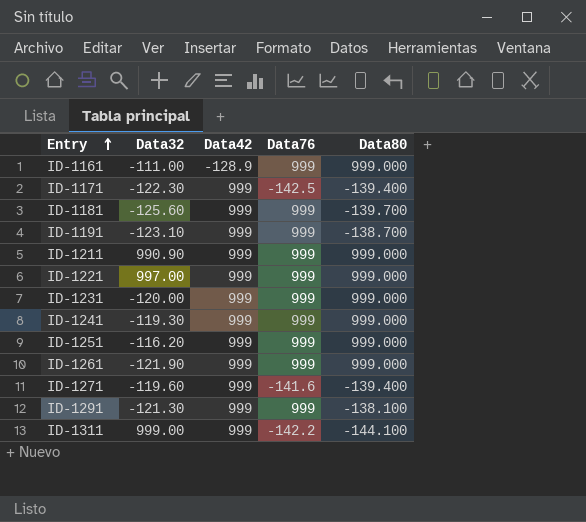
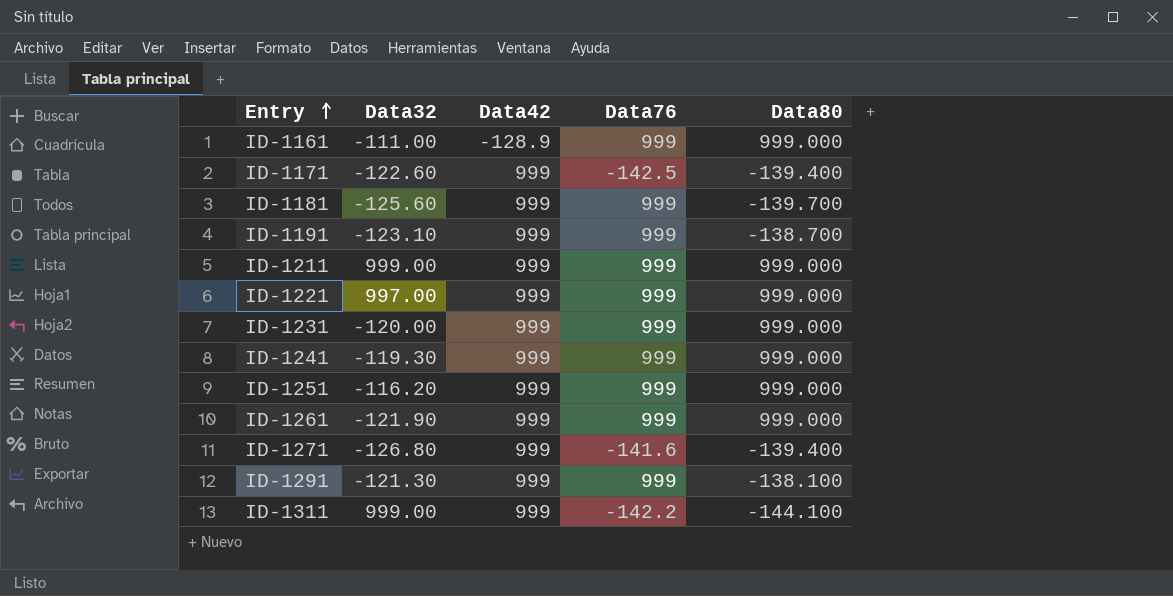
ID-1171 | Data32: -122.30 -> -122.60
ID-1211 | Data32: 990.90 -> 999.00
ID-1271 | Data32: -119.60 -> -126.80

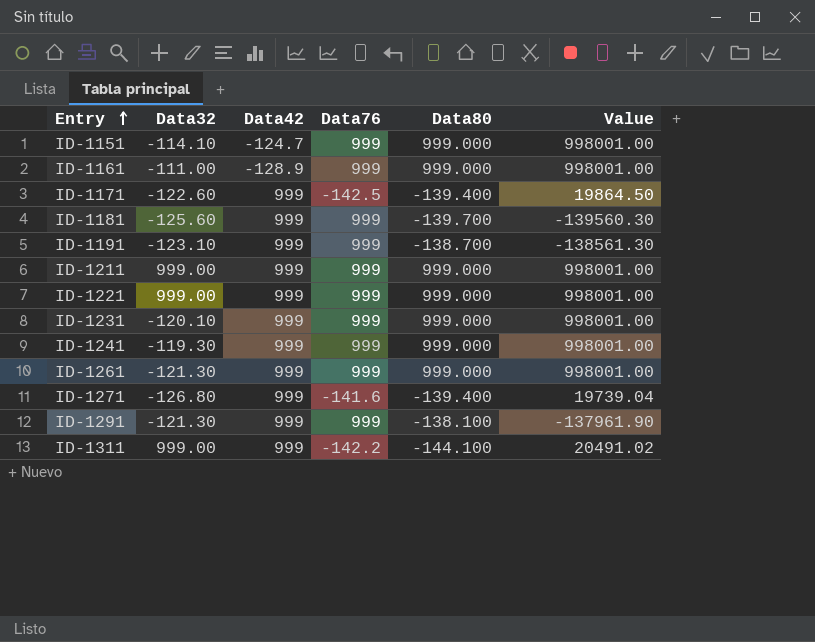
column Value | formula: none -> [Data76] * [Data80]
row ID-1251: -116.20 | 999 | 999 | 999.000 -> none
row ID-1151: none -> -114.10 | -124.7 | 999 | 999.000 | 998001.00
ID-1221 | Data32: 997.00 -> 999.00
ID-1231 | Data32: -120.00 -> -120.10
ID-1261 | Data32: -121.90 -> -121.30

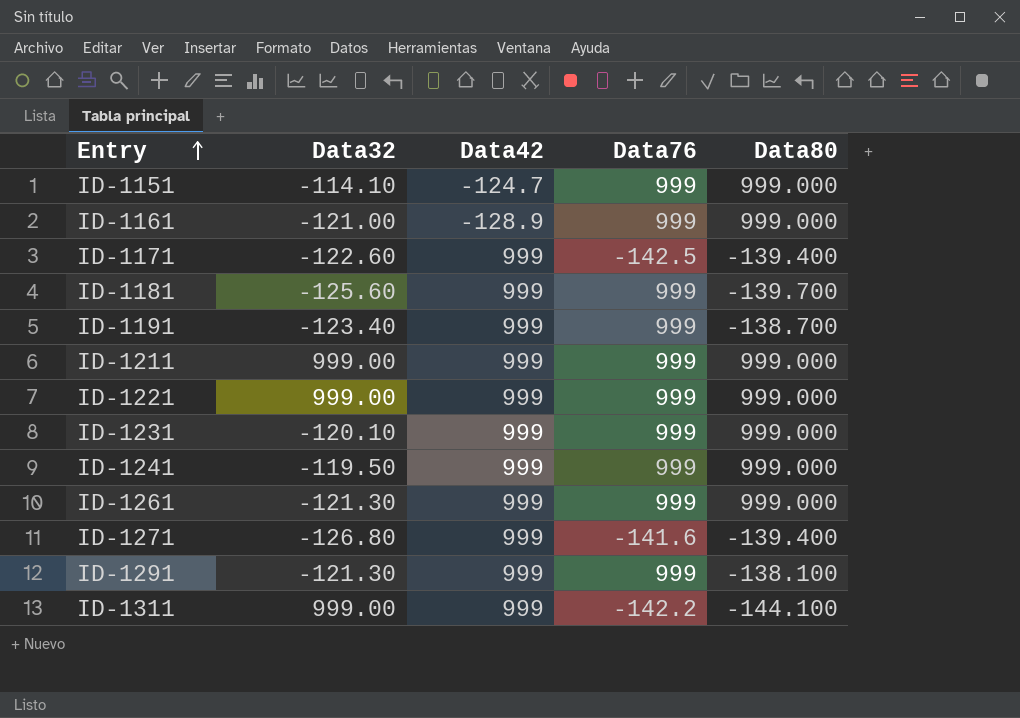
column Value | formula: [Data76] * [Data80] -> none
ID-1161 | Data32: -111.00 -> -121.00
ID-1191 | Data32: -123.10 -> -123.40
ID-1241 | Data32: -119.30 -> -119.50

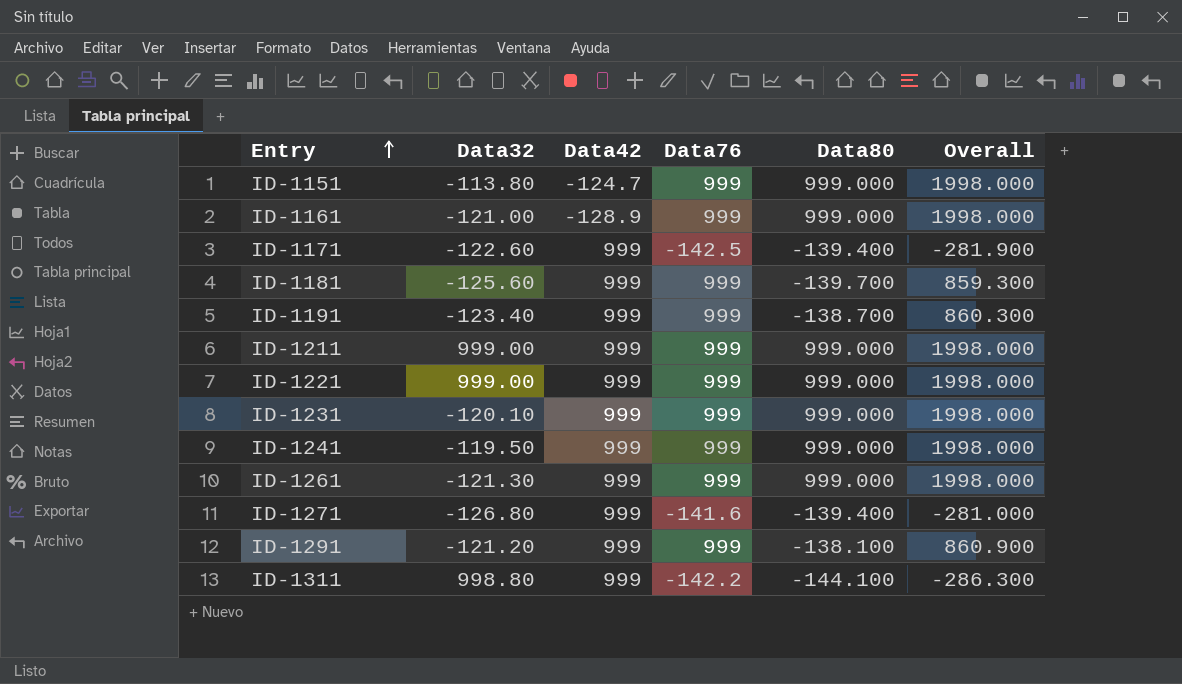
column Overall | formula: none -> [Data76] + [Data80]
ID-1151 | Data32: -114.10 -> -113.80
ID-1291 | Data32: -121.30 -> -121.20
ID-1311 | Data32: 999.00 -> 998.80

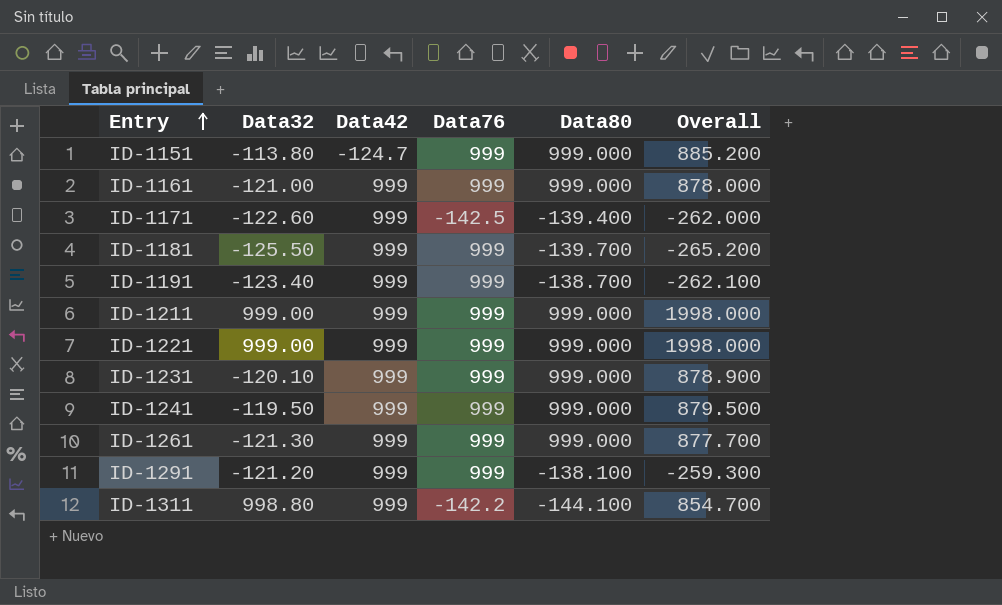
column Overall | formula: [Data76] + [Data80] -> [Data32] + [Data80]
row ID-1271: -126.80 | 999 | -141.6 | -139.400 | -281.000 -> none
ID-1161 | Data42: -128.9 -> 999
ID-1181 | Data32: -125.60 -> -125.50

